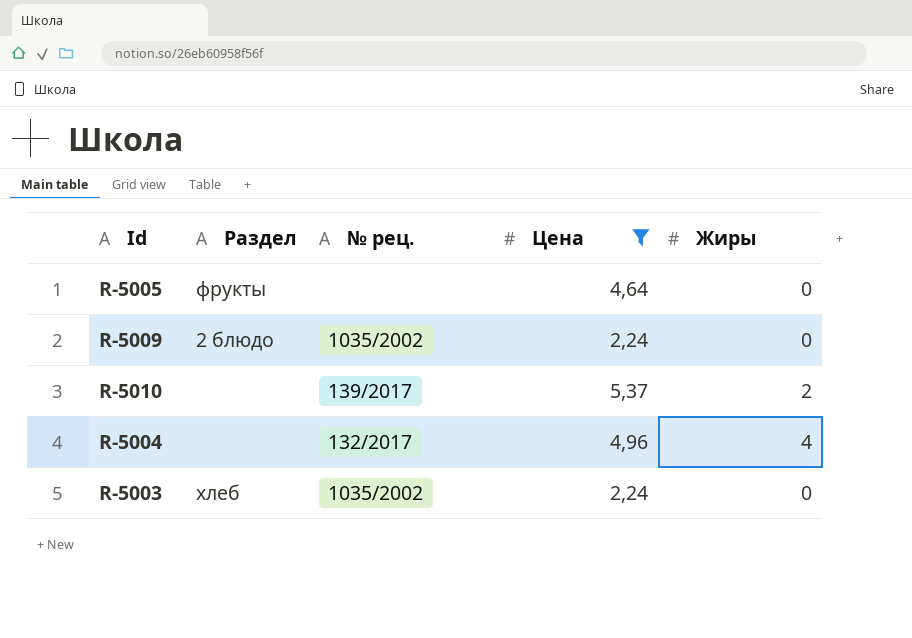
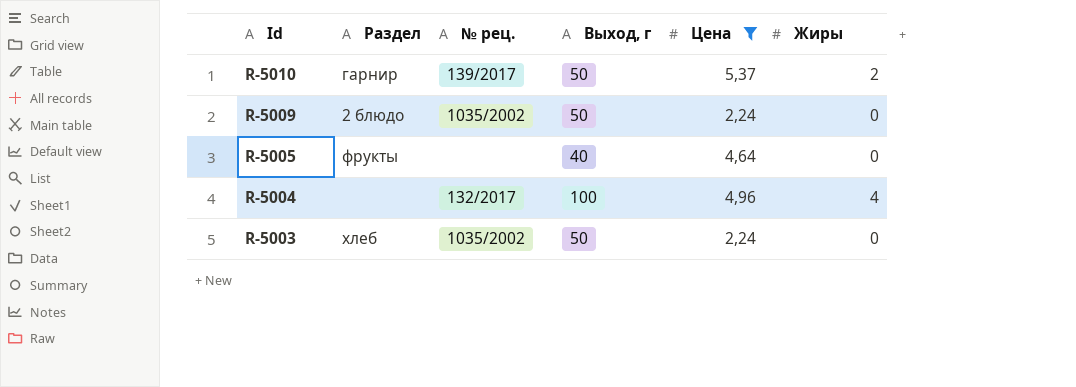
row order: none -> Id descending
column Выход, г | position: none -> 4
R-5010 | Раздел: none -> гарнир

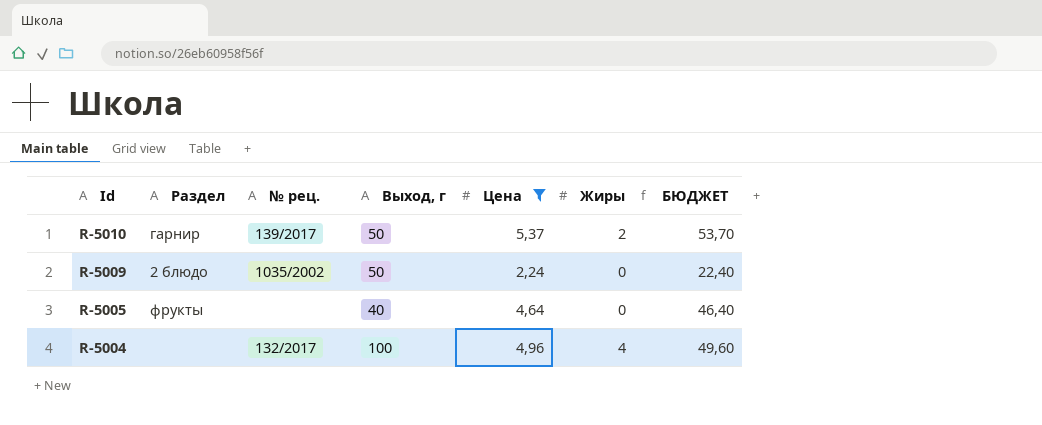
column БЮДЖЕТ | formula: none -> [Цена] * 10
row R-5003: хлеб | 1035/2002 | 50 | 2,24 | 0 -> none

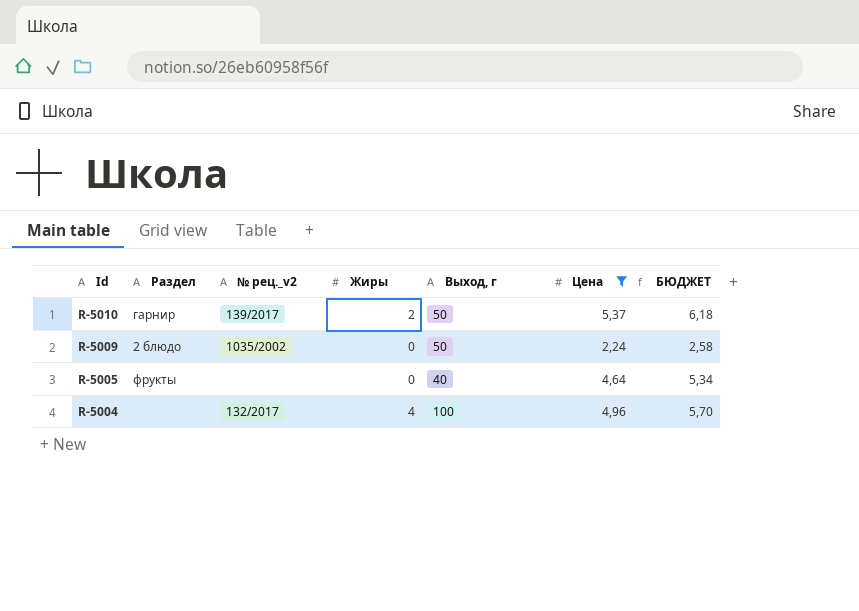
column name: № рец. -> № рец._v2
column Жиры | position: 6 -> 4
column БЮДЖЕТ | formula: [Цена] * 10 -> [Цена] * 1,15

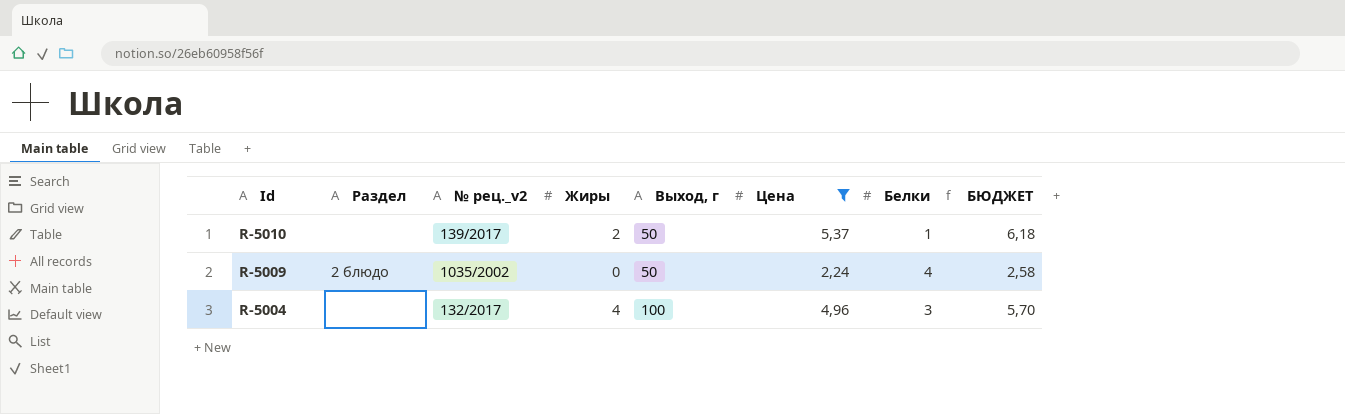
column Белки | position: none -> 7
row R-5005: фрукты | none | 0 | 40 | 4,64 | 5,34 -> none
R-5010 | Раздел: гарнир -> none

